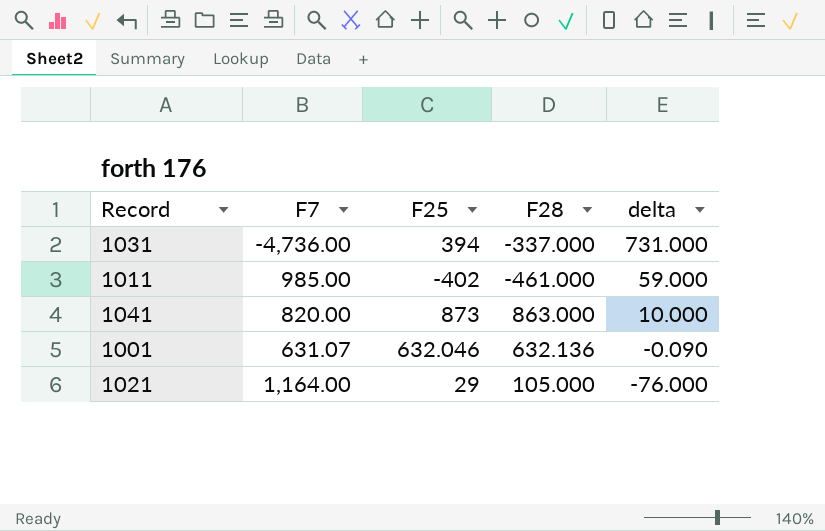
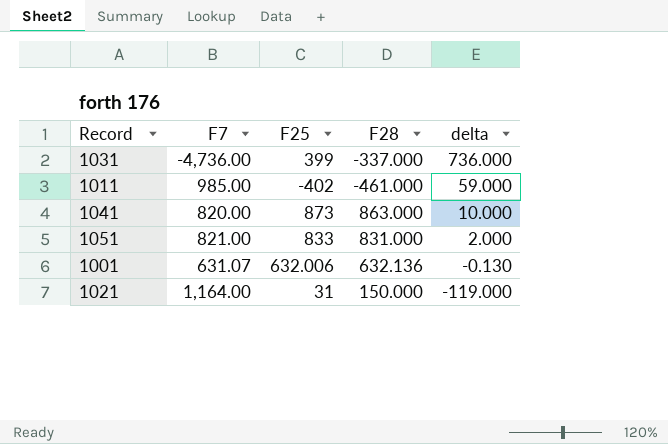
1031 | F25: 394 -> 399
1031 | delta: 731.000 -> 736.000
row 1051: none -> 821.00 | 833 | 831.000 | 2.000
1001 | F25: 632.046 -> 632.006
1001 | delta: -0.090 -> -0.130
1021 | F25: 29 -> 31
1021 | F28: 105.000 -> 150.000
1021 | delta: -76.000 -> -119.000

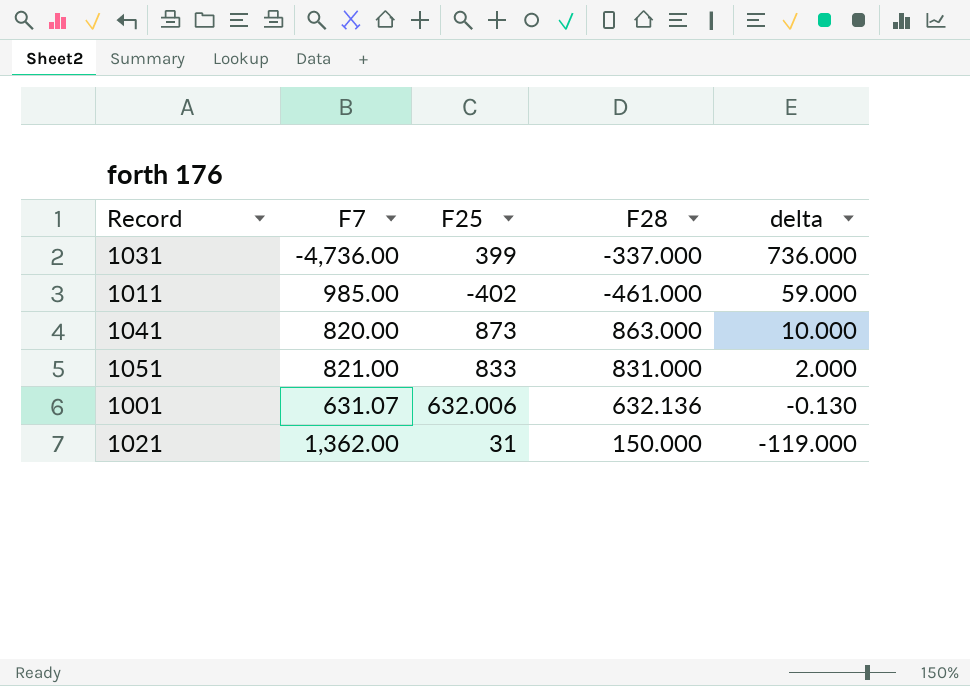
1021 | F7: 1,164.00 -> 1,362.00

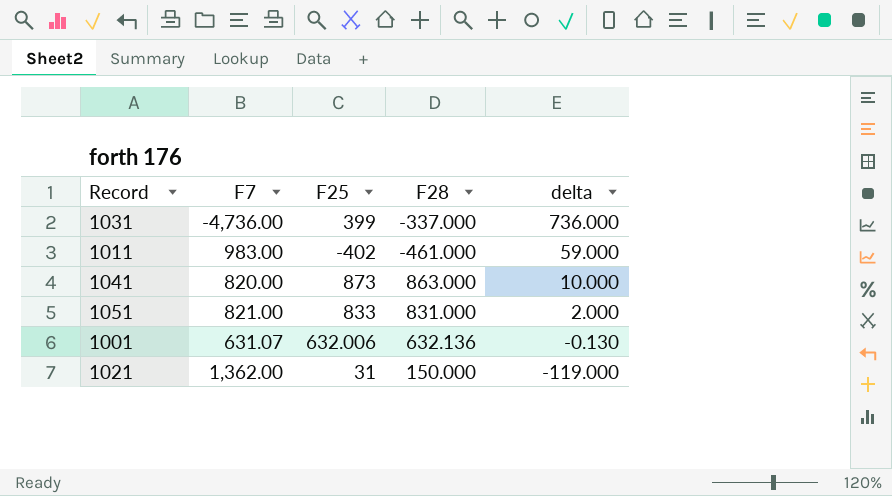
1011 | F7: 985.00 -> 983.00

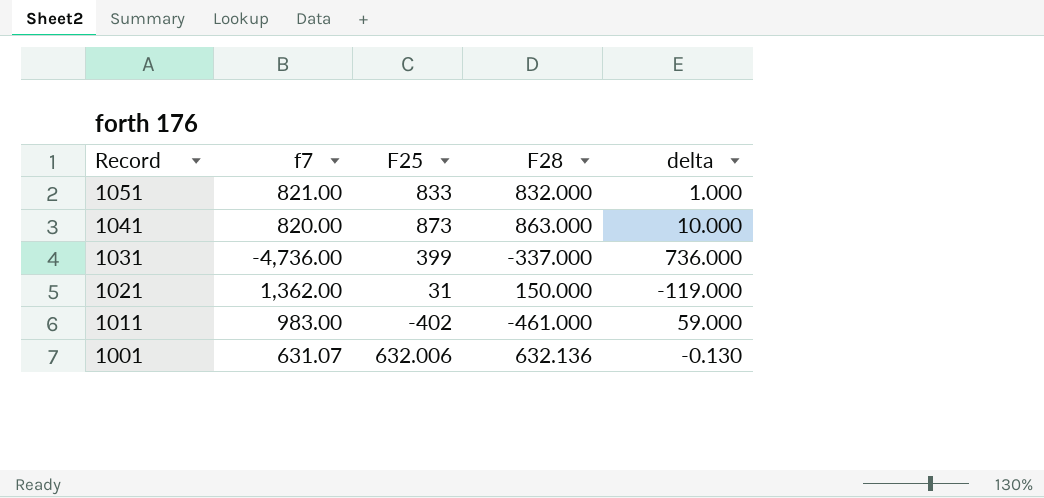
row order: delta descending -> Record descending
column name: F7 -> f7
1051 | F28: 831.000 -> 832.000
1051 | delta: 2.000 -> 1.000

